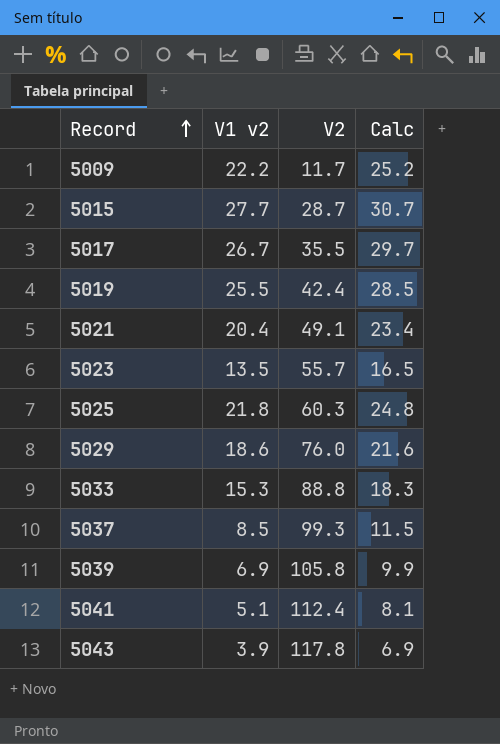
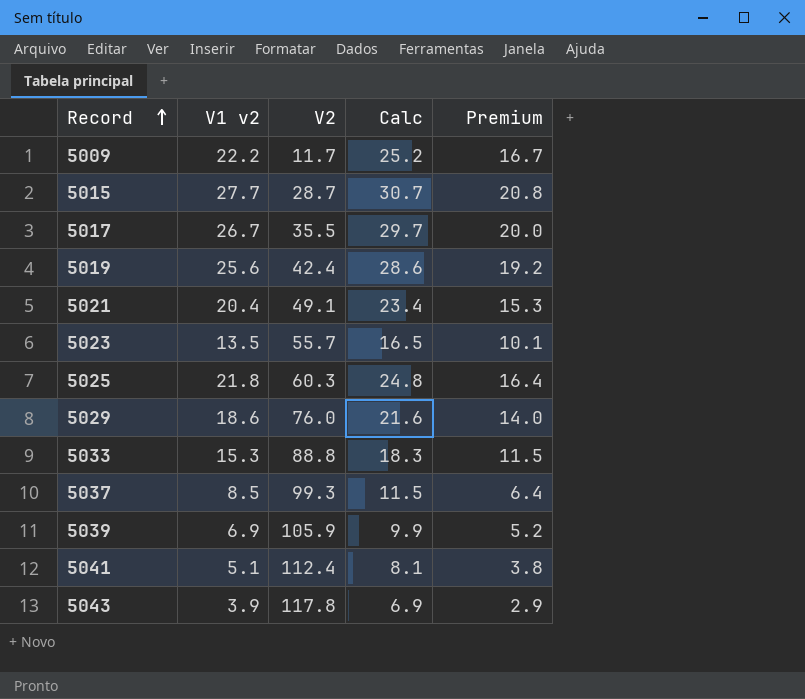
column Premium | formula: none -> [V1 v2] * 0.75
5019 | V1 v2: 25.5 -> 25.6
5019 | Calc: 28.5 -> 28.6
5039 | V2: 105.8 -> 105.9

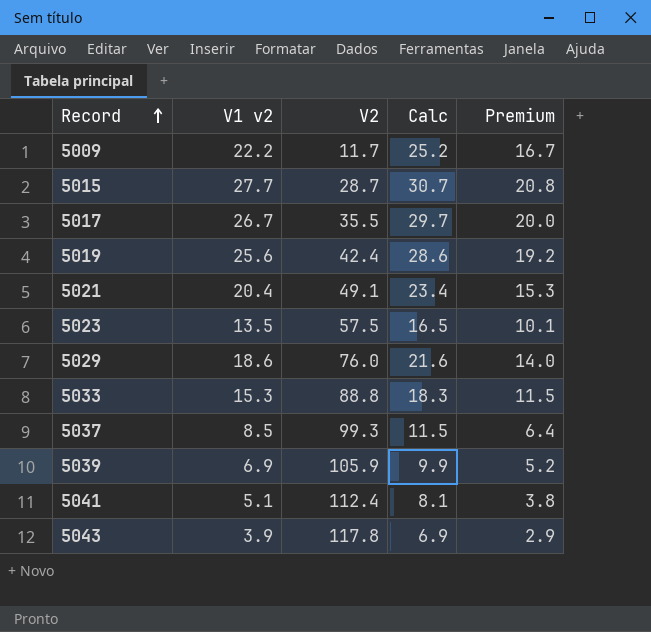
row 5025: 21.8 | 60.3 | 24.8 | 16.4 -> none
5023 | V2: 55.7 -> 57.5

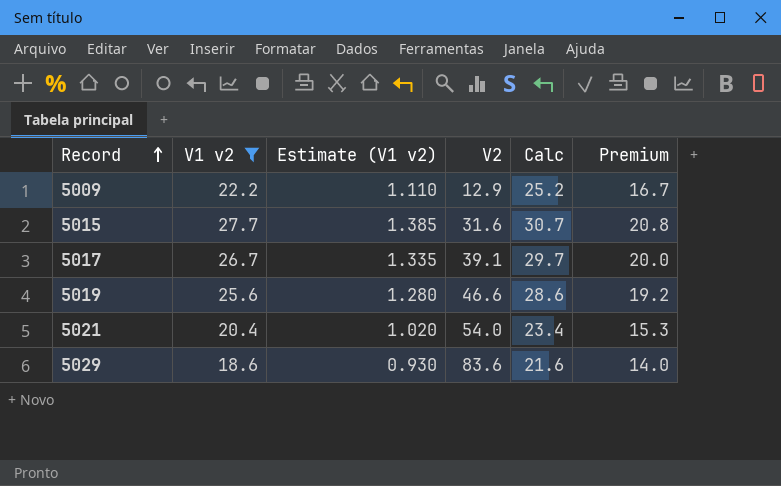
filter: none -> V1 v2 >= 18.6
column Estimate (V1 v2) | formula: none -> [V1 v2] * 0.05
5009 | V2: 11.7 -> 12.9
5015 | V2: 28.7 -> 31.6
5017 | V2: 35.5 -> 39.1
5019 | V2: 42.4 -> 46.6
5021 | V2: 49.1 -> 54.0
5029 | V2: 76.0 -> 83.6

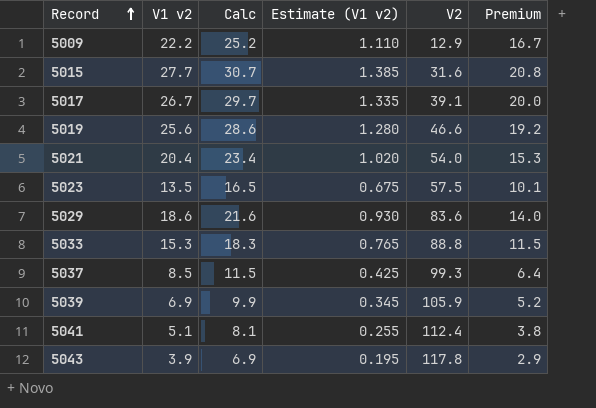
filter: V1 v2 >= 18.6 -> none
column Calc | position: 5 -> 3

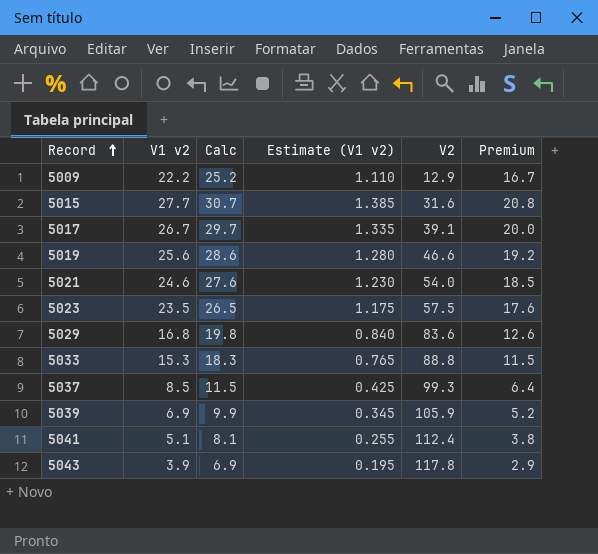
5021 | V1 v2: 20.4 -> 24.6
5021 | Calc: 23.4 -> 27.6
5021 | Estimate (V1 v2): 1.020 -> 1.230
5021 | Premium: 15.3 -> 18.5
5023 | V1 v2: 13.5 -> 23.5
5023 | Calc: 16.5 -> 26.5
5023 | Estimate (V1 v2): 0.675 -> 1.175
5023 | Premium: 10.1 -> 17.6
5029 | V1 v2: 18.6 -> 16.8
5029 | Calc: 21.6 -> 19.8
5029 | Estimate (V1 v2): 0.930 -> 0.840
5029 | Premium: 14.0 -> 12.6

